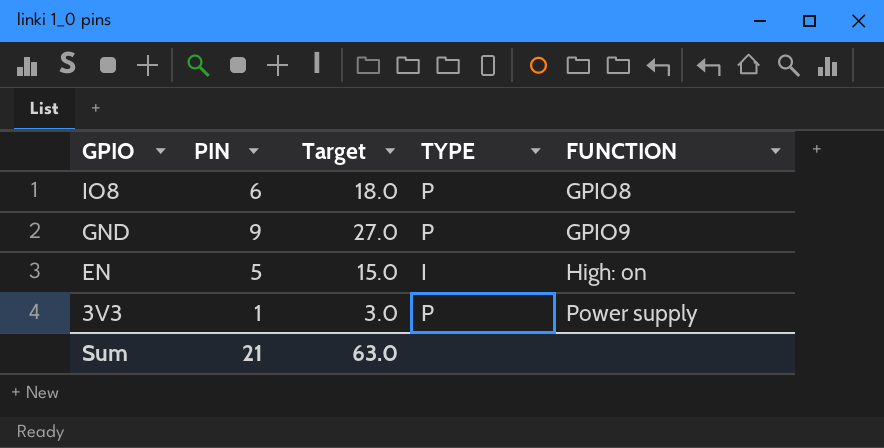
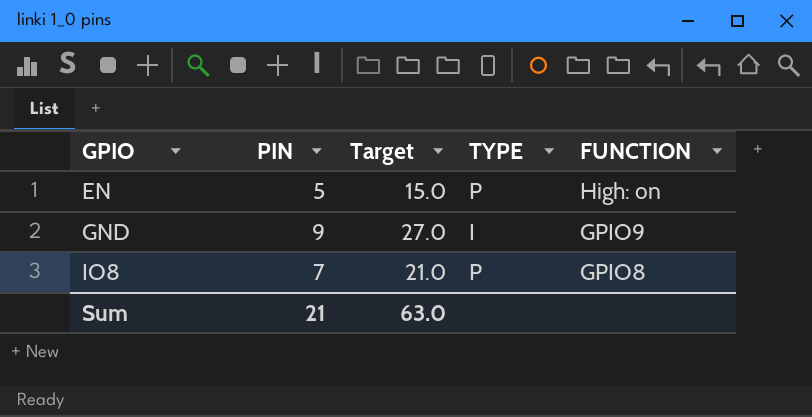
row order: GPIO descending -> GPIO ascending
row 3V3: 1 | 3.0 | P | Power supply -> none
EN | TYPE: I -> P
GND | TYPE: P -> I
IO8 | PIN: 6 -> 7
IO8 | Target: 18.0 -> 21.0

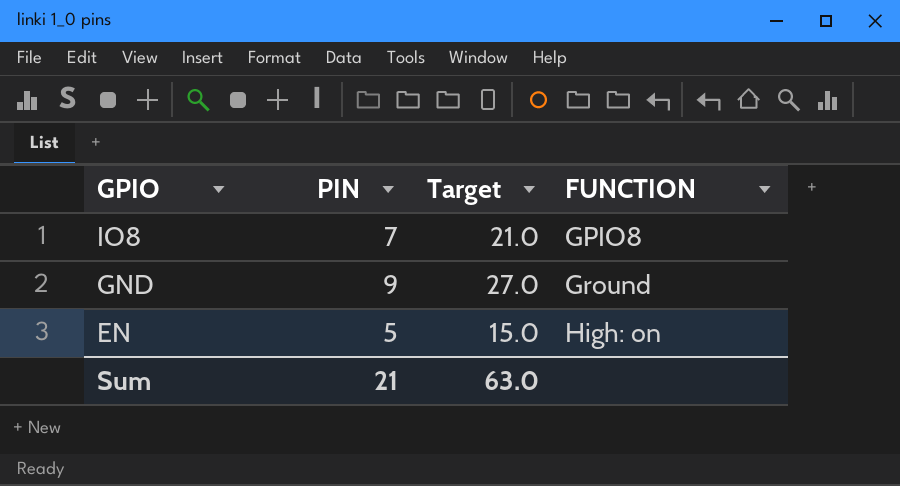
row order: GPIO ascending -> GPIO descending
column TYPE | position: 4 -> none
GND | FUNCTION: GPIO9 -> Ground

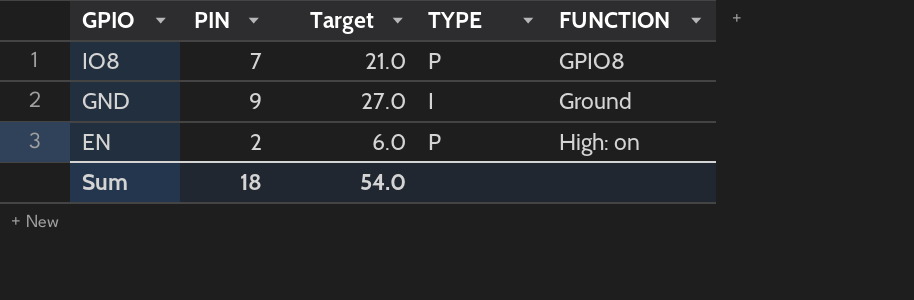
column TYPE | position: none -> 4
EN | PIN: 5 -> 2
EN | Target: 15.0 -> 6.0
Sum | PIN: 21 -> 18
Sum | Target: 63.0 -> 54.0

